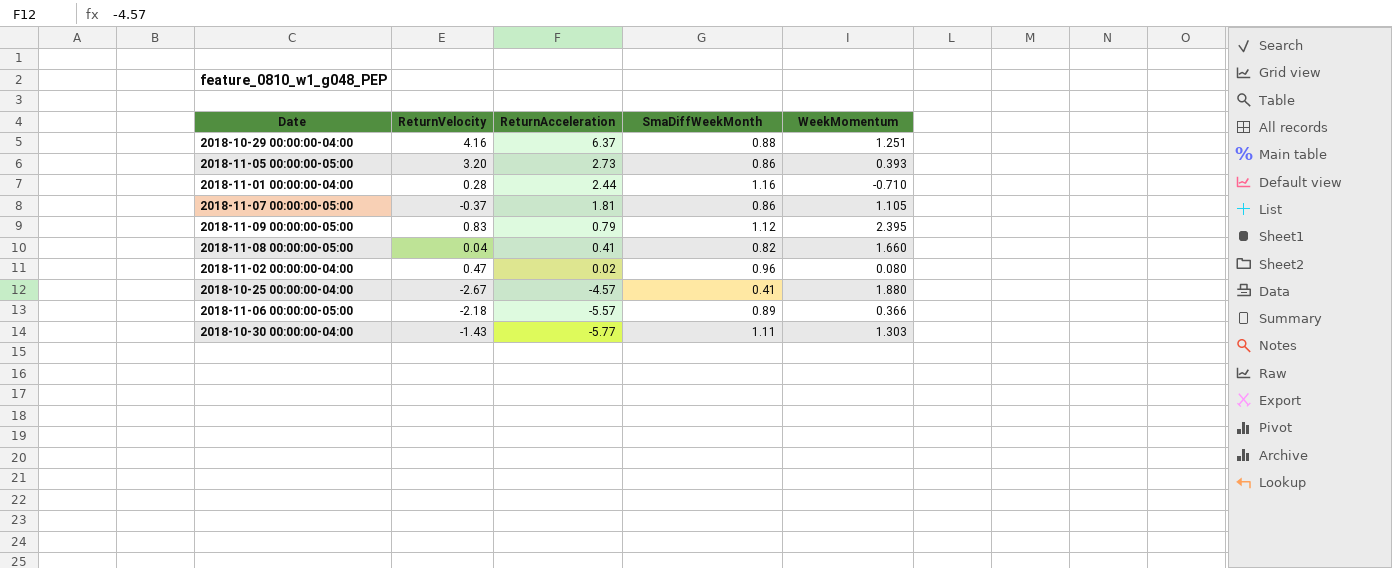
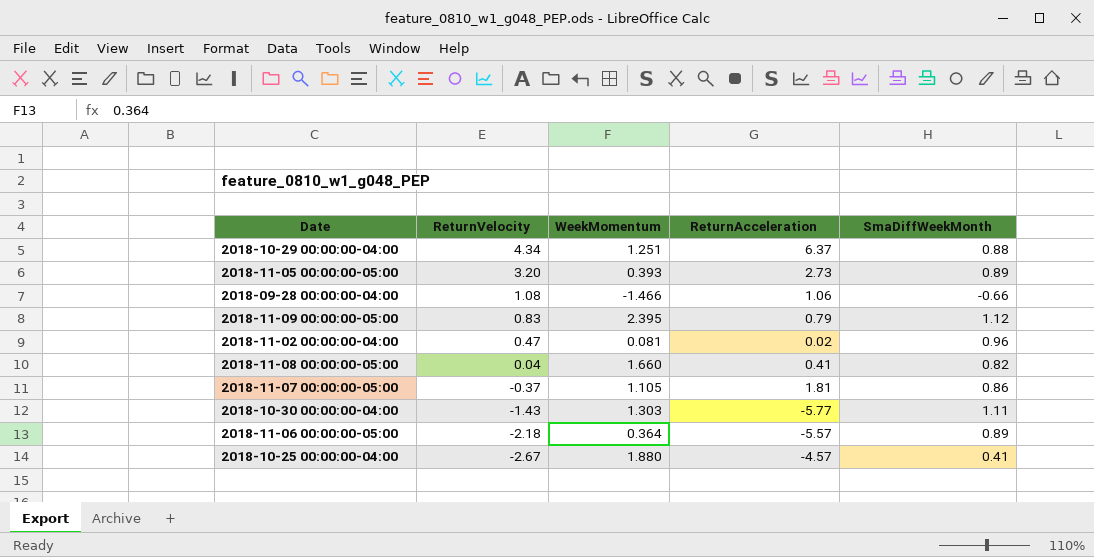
row order: ReturnAcceleration descending -> ReturnVelocity descending
column WeekMomentum | position: 5 -> 3
row 2018-11-01 00:00:00-04:00: 0.28 | 2.44 | 1.16 | -0.710 -> none
2018-10-29 00:00:00-04:00 | ReturnVelocity: 4.16 -> 4.34
2018-11-05 00:00:00-05:00 | SmaDiffWeekMonth: 0.86 -> 0.89
row 2018-09-28 00:00:00-04:00: none -> 1.08 | -1.466 | 1.06 | -0.66
2018-11-02 00:00:00-04:00 | WeekMomentum: 0.080 -> 0.081
2018-11-06 00:00:00-05:00 | WeekMomentum: 0.366 -> 0.364

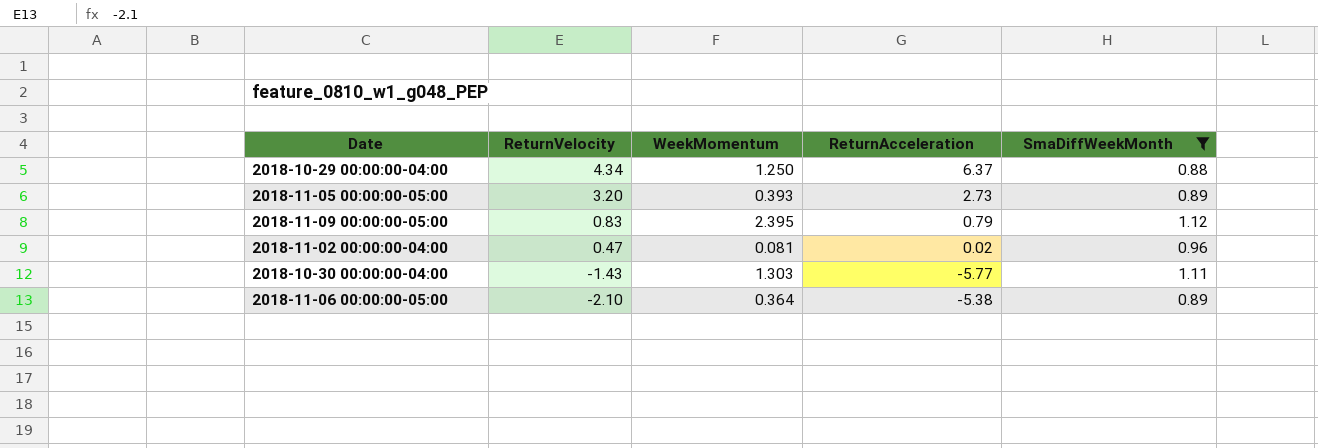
filter: none -> SmaDiffWeekMonth >= 0.88
2018-10-29 00:00:00-04:00 | WeekMomentum: 1.251 -> 1.250
2018-11-06 00:00:00-05:00 | ReturnVelocity: -2.18 -> -2.10
2018-11-06 00:00:00-05:00 | ReturnAcceleration: -5.57 -> -5.38

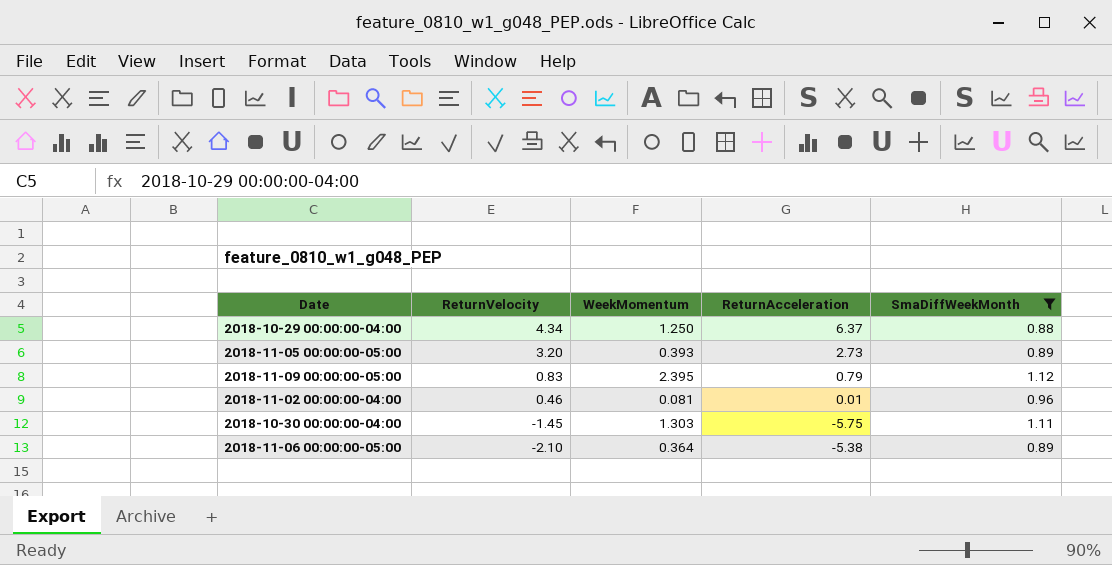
2018-11-02 00:00:00-04:00 | ReturnVelocity: 0.47 -> 0.46
2018-11-02 00:00:00-04:00 | ReturnAcceleration: 0.02 -> 0.01
2018-10-30 00:00:00-04:00 | ReturnVelocity: -1.43 -> -1.45
2018-10-30 00:00:00-04:00 | ReturnAcceleration: -5.77 -> -5.75

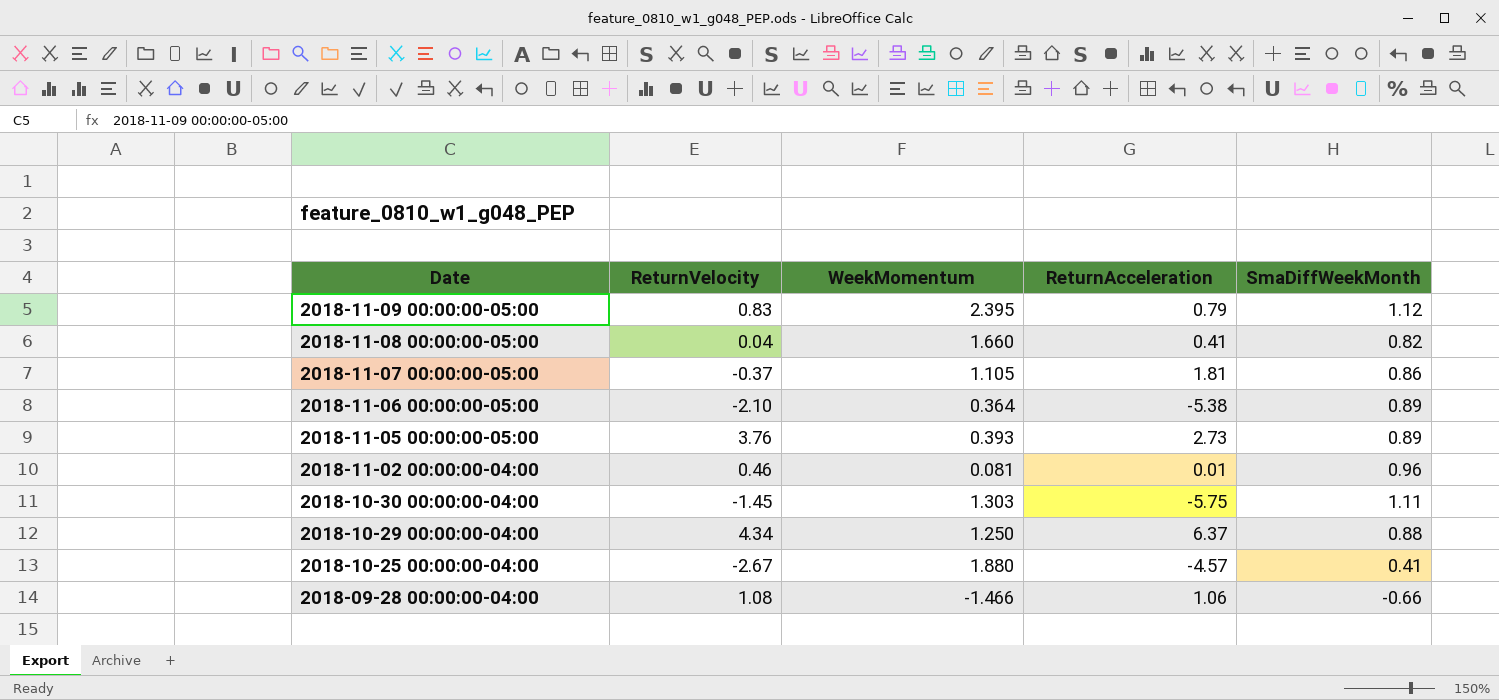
filter: SmaDiffWeekMonth >= 0.88 -> none
row order: ReturnVelocity descending -> Date descending
2018-11-05 00:00:00-05:00 | ReturnVelocity: 3.20 -> 3.76

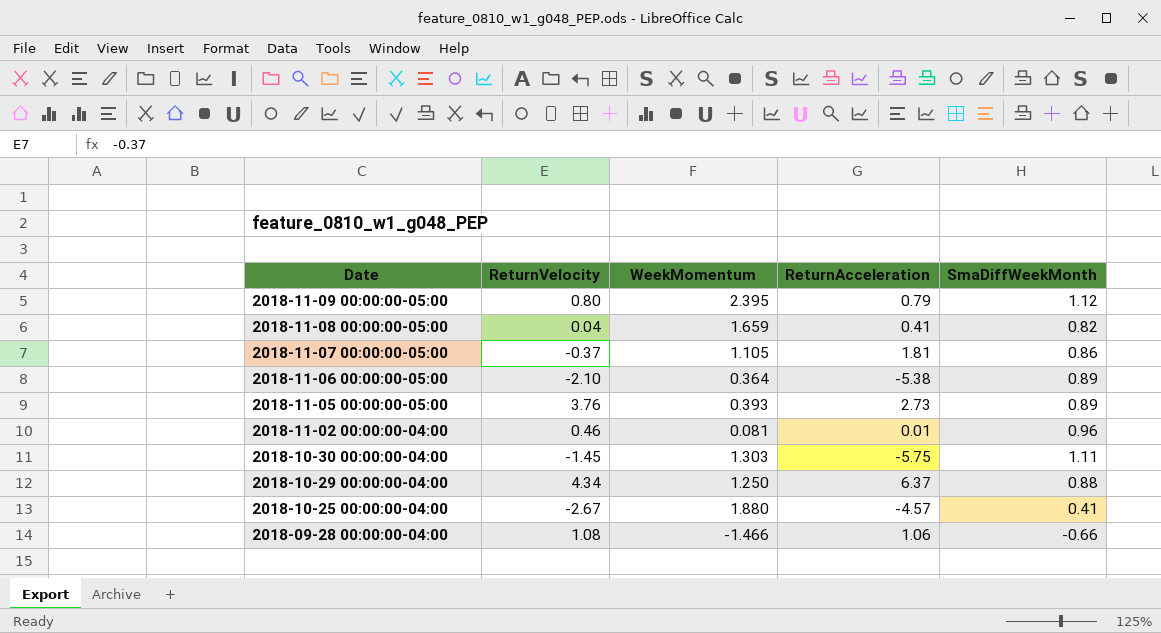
2018-11-09 00:00:00-05:00 | ReturnVelocity: 0.83 -> 0.80
2018-11-08 00:00:00-05:00 | WeekMomentum: 1.660 -> 1.659

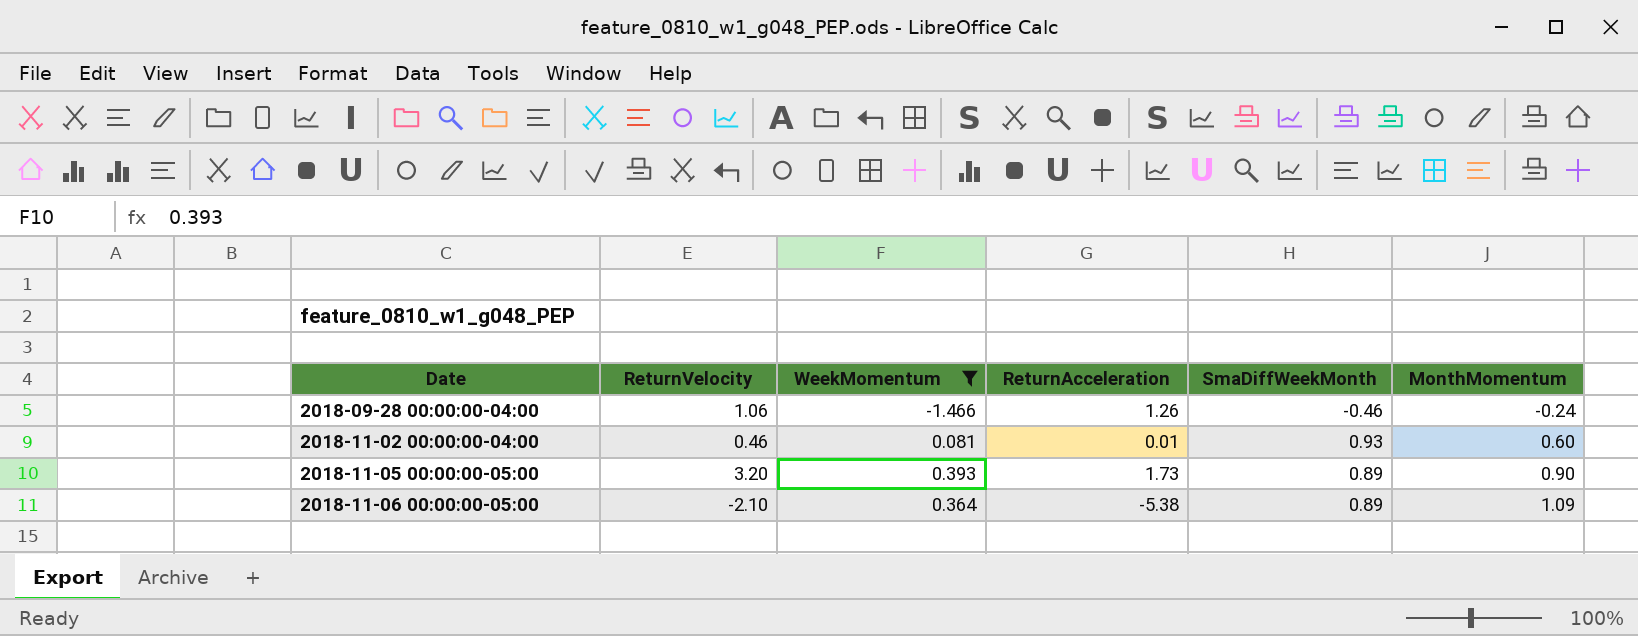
filter: none -> WeekMomentum <= 0.393
row order: Date descending -> Date ascending
column MonthMomentum | position: none -> 6
2018-09-28 00:00:00-04:00 | ReturnVelocity: 1.08 -> 1.06
2018-09-28 00:00:00-04:00 | ReturnAcceleration: 1.06 -> 1.26
2018-09-28 00:00:00-04:00 | SmaDiffWeekMonth: -0.66 -> -0.46
2018-11-02 00:00:00-04:00 | SmaDiffWeekMonth: 0.96 -> 0.93
2018-11-05 00:00:00-05:00 | ReturnVelocity: 3.76 -> 3.20
2018-11-05 00:00:00-05:00 | ReturnAcceleration: 2.73 -> 1.73

